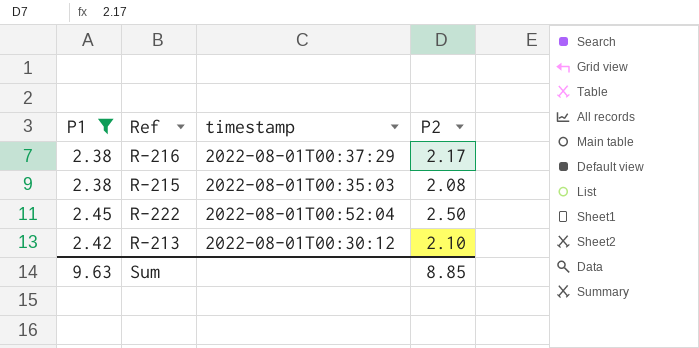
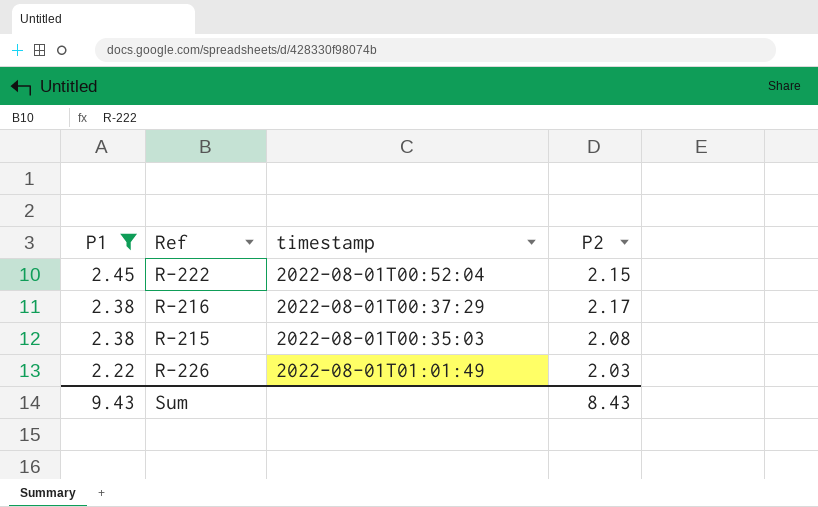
row order: none -> P1 descending
row R-213: 2.42 | 2022-08-01T00:30:12 | 2.10 -> none
R-222 | P2: 2.50 -> 2.15
row R-226: none -> 2.22 | 2022-08-01T01:01:49 | 2.03
Sum | P1: 9.63 -> 9.43
Sum | P2: 8.85 -> 8.43

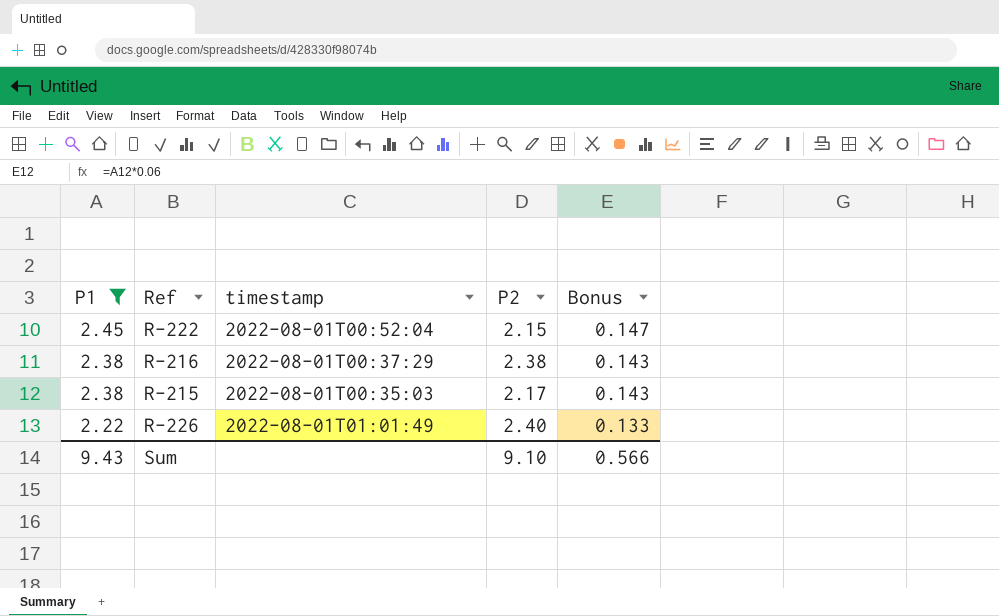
column Bonus | formula: none -> [P1] * 0.06
R-216 | P2: 2.17 -> 2.38
R-215 | P2: 2.08 -> 2.17
R-226 | P2: 2.03 -> 2.40
Sum | P2: 8.43 -> 9.10

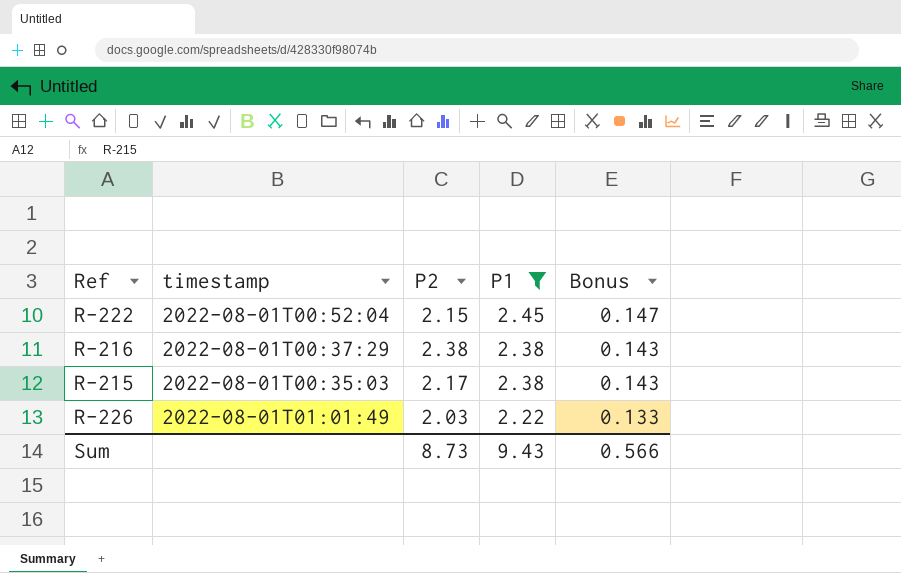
column P1 | position: 1 -> 4
R-226 | P2: 2.40 -> 2.03
Sum | P2: 9.10 -> 8.73

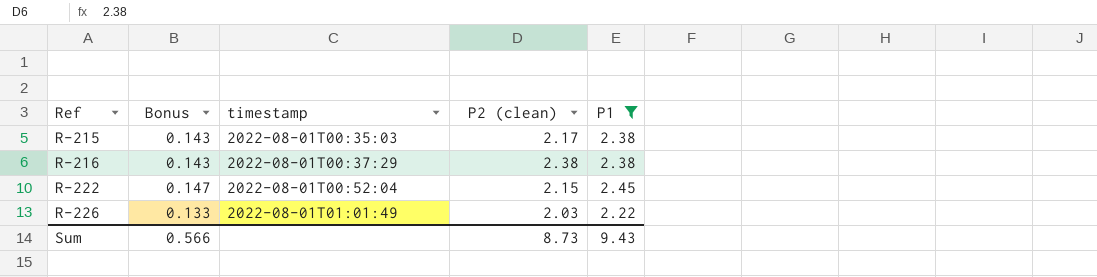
row order: P1 descending -> Ref ascending
column Bonus | position: 5 -> 2
column name: P2 -> P2 (clean)

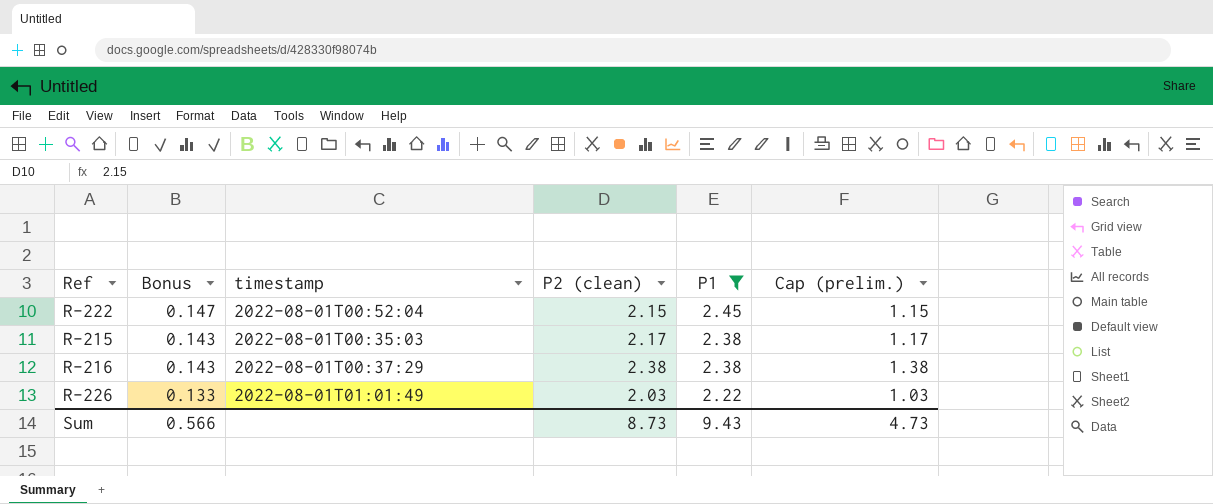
row order: Ref ascending -> Bonus descending
column Cap (prelim.) | formula: none -> [P2 (clean)] - 1

